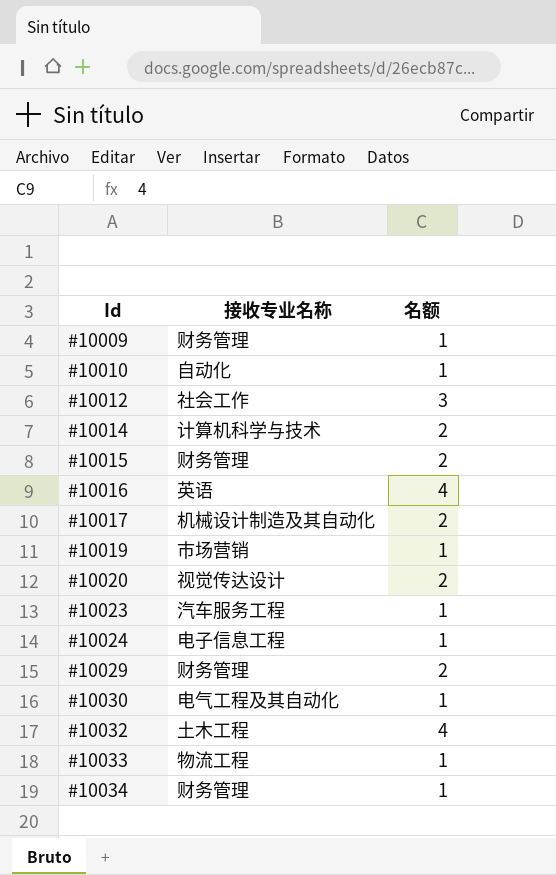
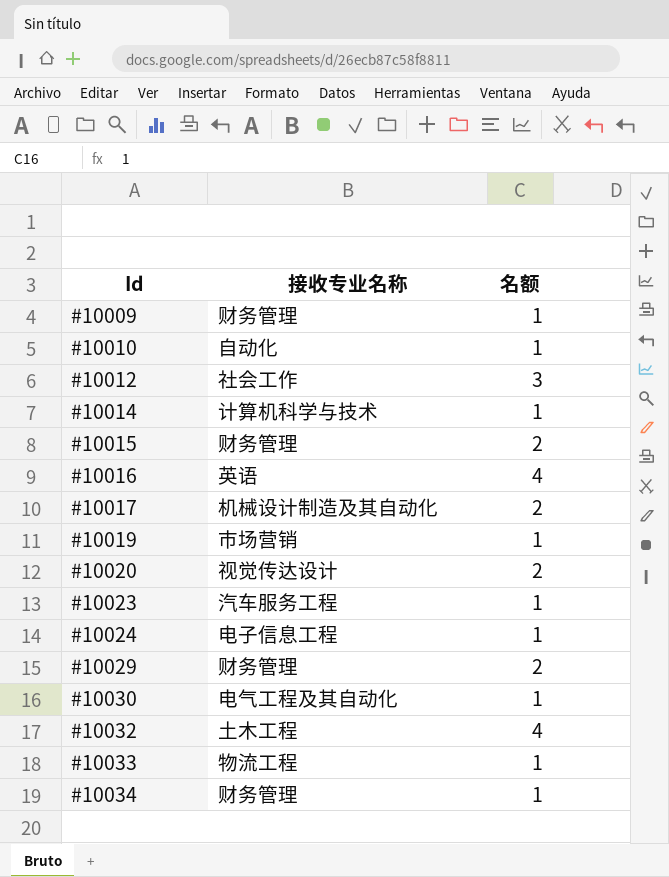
#10014 | 名额: 2 -> 1

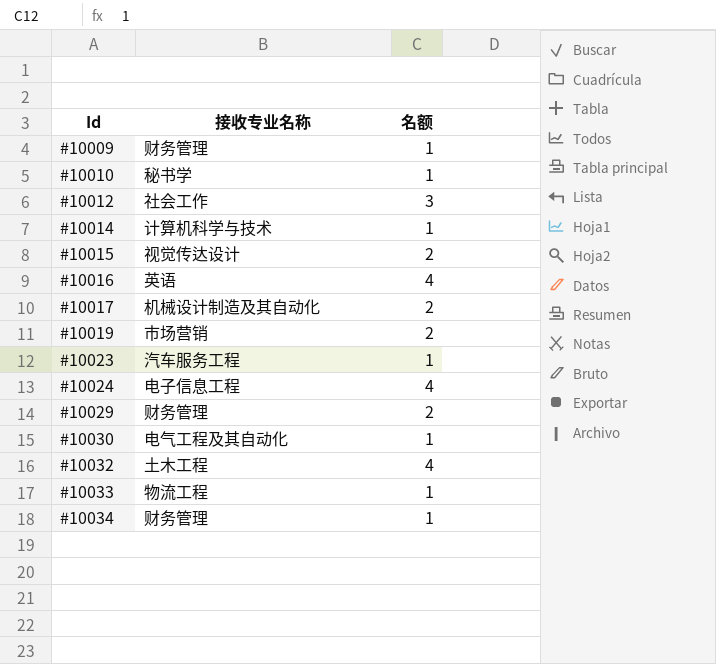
row #10020: 视觉传达设计 | 2 -> none
#10010 | 接收专业名称: 自动化 -> 秘书学
#10015 | 接收专业名称: 财务管理 -> 视觉传达设计
#10019 | 名额: 1 -> 2
#10024 | 名额: 1 -> 4

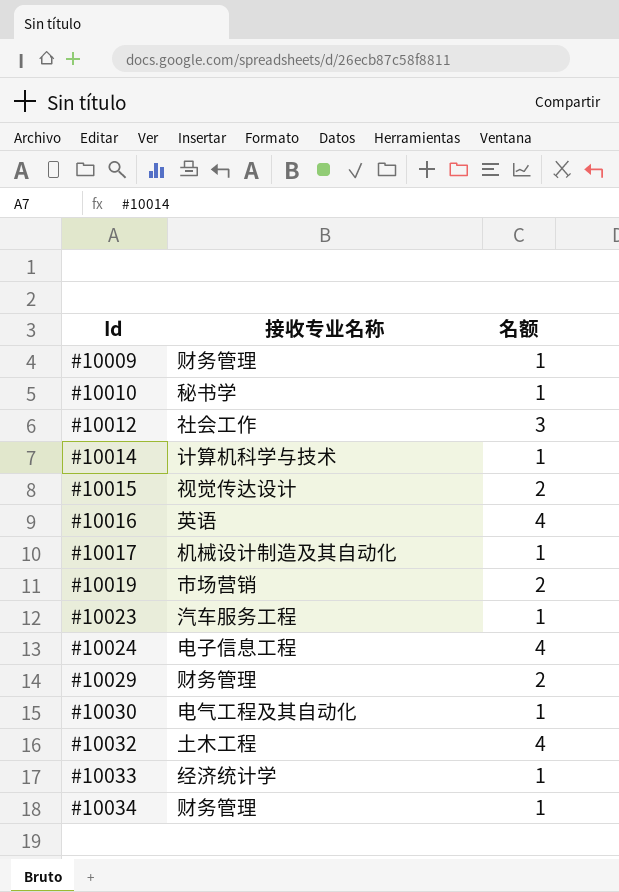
#10017 | 名额: 2 -> 1
#10033 | 接收专业名称: 物流工程 -> 经济统计学

